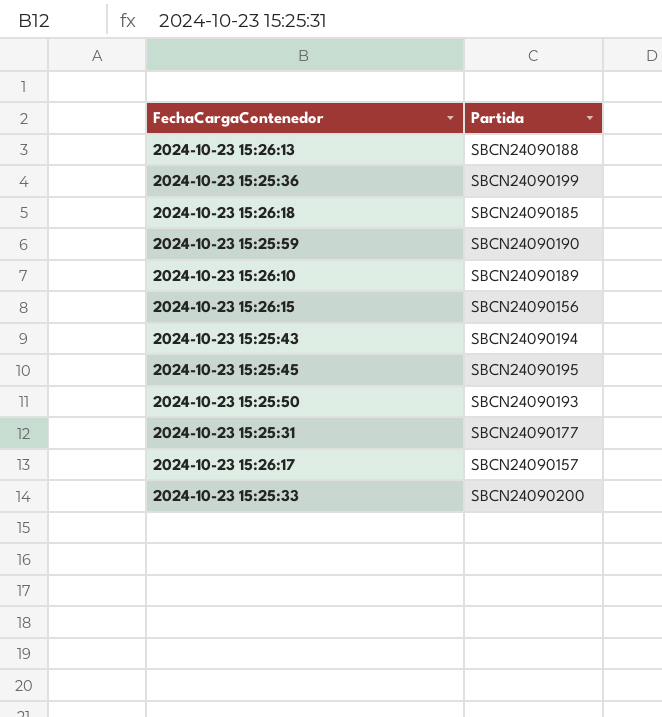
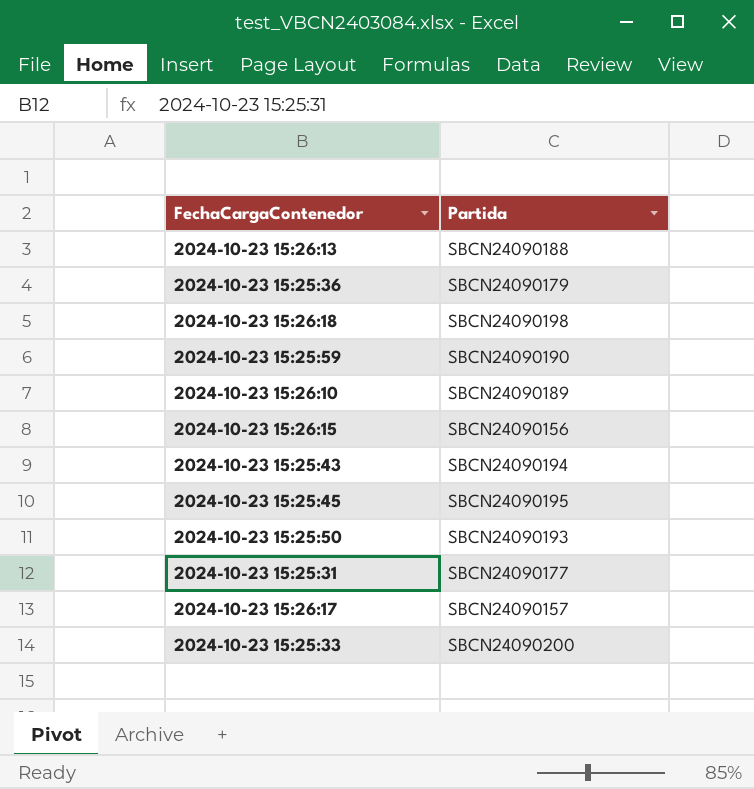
2024-10-23 15:25:36 | Partida: SBCN24090199 -> SBCN24090179
2024-10-23 15:26:18 | Partida: SBCN24090185 -> SBCN24090198

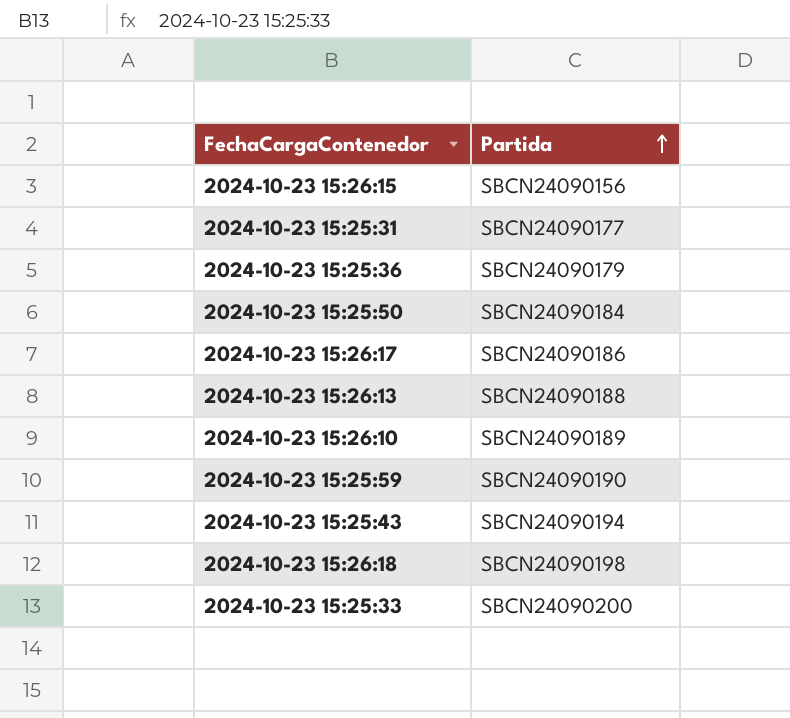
row order: none -> Partida ascending
row 2024-10-23 15:25:45: SBCN24090195 -> none
2024-10-23 15:25:50 | Partida: SBCN24090193 -> SBCN24090184
2024-10-23 15:26:17 | Partida: SBCN24090157 -> SBCN24090186

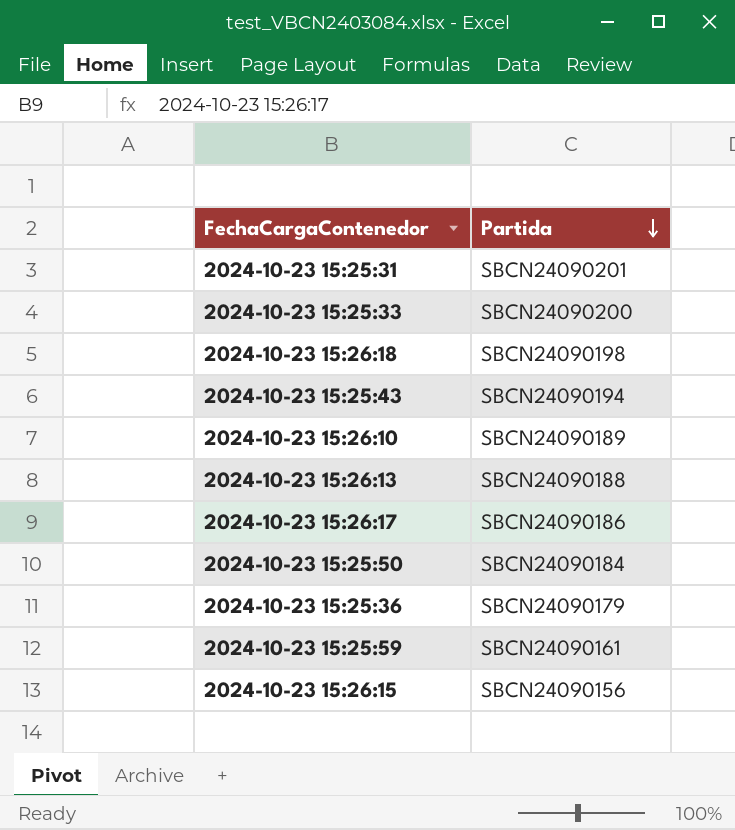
row order: Partida ascending -> Partida descending
2024-10-23 15:25:31 | Partida: SBCN24090177 -> SBCN24090201
2024-10-23 15:25:59 | Partida: SBCN24090190 -> SBCN24090161

